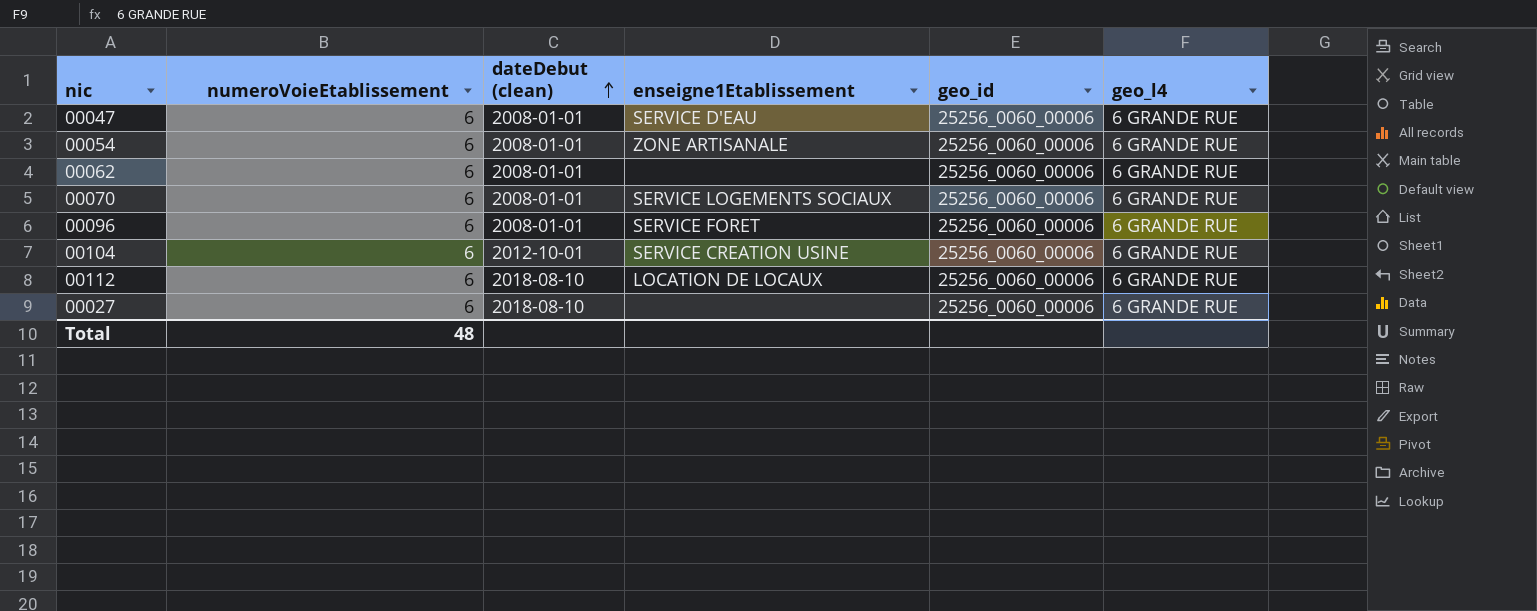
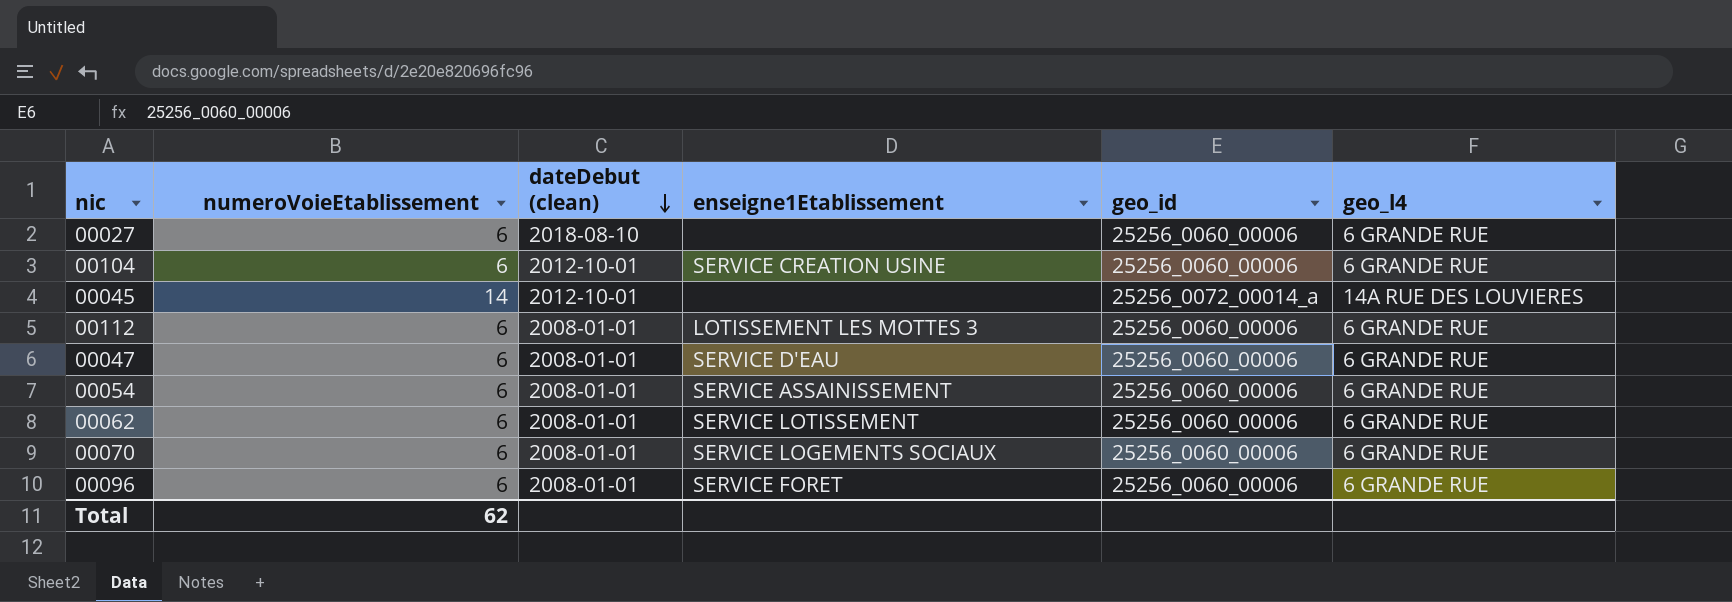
row order: dateDebut (clean) ascending -> dateDebut (clean) descending
row 00045: none -> 14 | 2012-10-01 | none | 25256_0072_00014_a | 14A RUE DES LOUVIERES
00112 | dateDebut (clean): 2018-08-10 -> 2008-01-01
00112 | enseigne1Etablissement: LOCATION DE LOCAUX -> LOTISSEMENT LES MOTTES 3
00054 | enseigne1Etablissement: ZONE ARTISANALE -> SERVICE ASSAINISSEMENT
00062 | enseigne1Etablissement: none -> SERVICE LOTISSEMENT
Total | numeroVoieEtablissement: 48 -> 62

